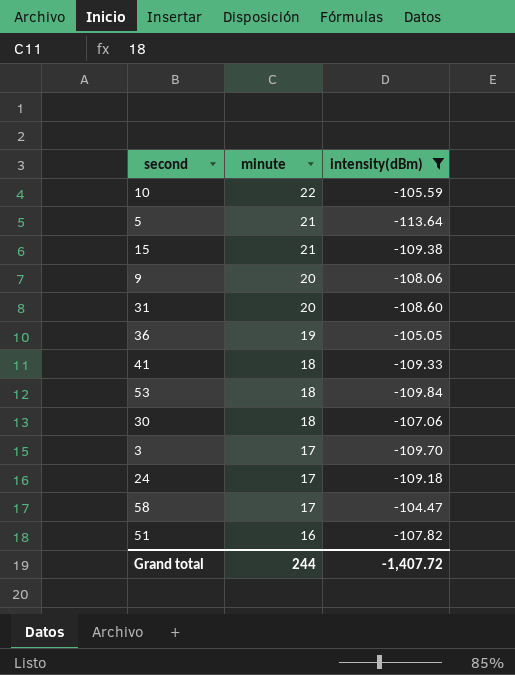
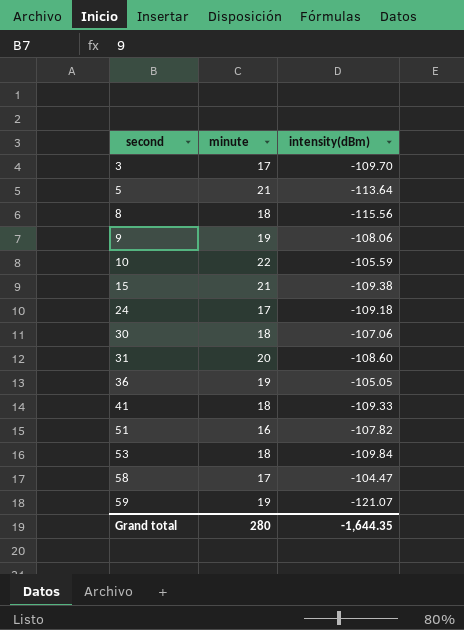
filter: intensity(dBm) >= -113.64 -> none
row order: minute descending -> second ascending
9 | minute: 20 -> 19
Grand total | minute: 244 -> 280
Grand total | intensity(dBm): -1,407.72 -> -1,644.35

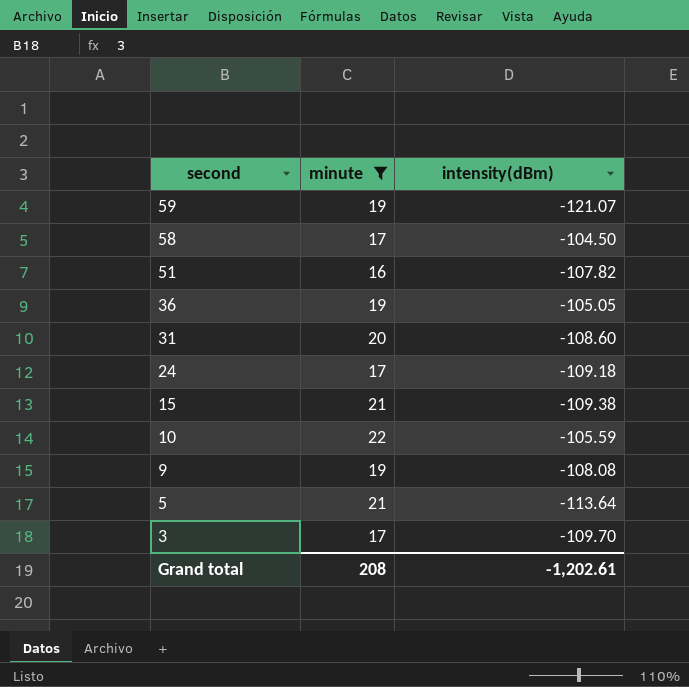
filter: none -> minute != 18
row order: second ascending -> second descending
58 | intensity(dBm): -104.47 -> -104.50
9 | intensity(dBm): -108.06 -> -108.08
Grand total | minute: 280 -> 208
Grand total | intensity(dBm): -1,644.35 -> -1,202.61

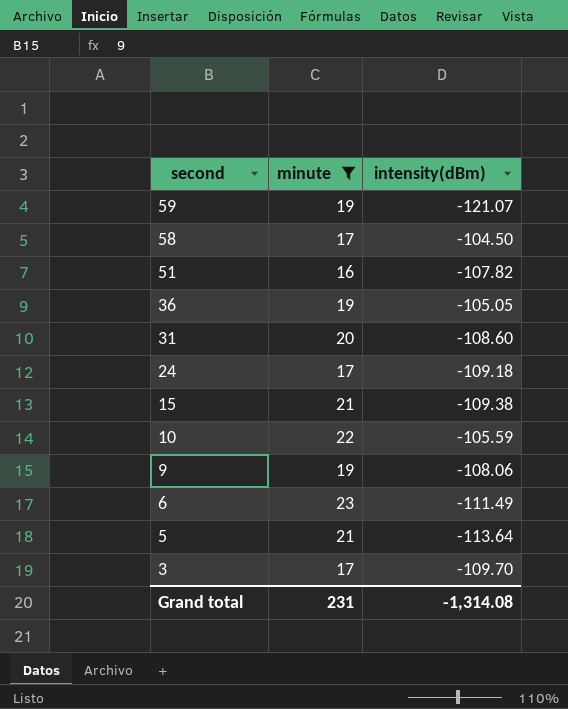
9 | intensity(dBm): -108.08 -> -108.06
row 6: none -> 23 | -111.49
Grand total | minute: 208 -> 231
Grand total | intensity(dBm): -1,202.61 -> -1,314.08

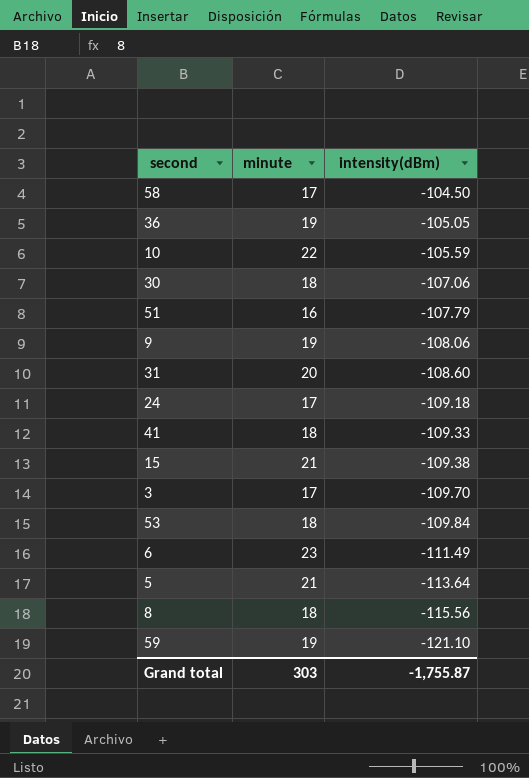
filter: minute != 18 -> none
row order: second descending -> intensity(dBm) descending
51 | intensity(dBm): -107.82 -> -107.79
59 | intensity(dBm): -121.07 -> -121.10
Grand total | minute: 231 -> 303
Grand total | intensity(dBm): -1,314.08 -> -1,755.87

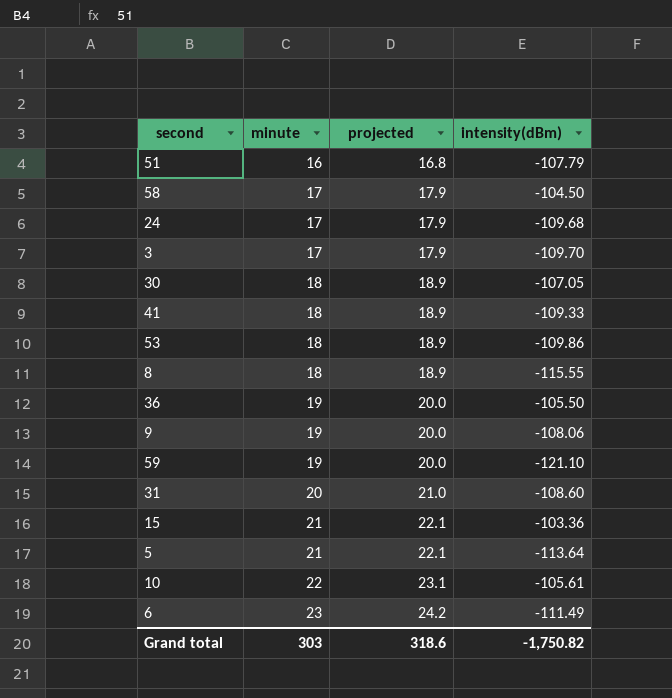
row order: intensity(dBm) descending -> minute ascending
column projected | formula: none -> [minute] * 1.05
24 | intensity(dBm): -109.18 -> -109.68
30 | intensity(dBm): -107.06 -> -107.05
53 | intensity(dBm): -109.84 -> -109.86
8 | intensity(dBm): -115.56 -> -115.55
36 | intensity(dBm): -105.05 -> -105.50
15 | intensity(dBm): -109.38 -> -103.36
10 | intensity(dBm): -105.59 -> -105.61
Grand total | intensity(dBm): -1,755.87 -> -1,750.82

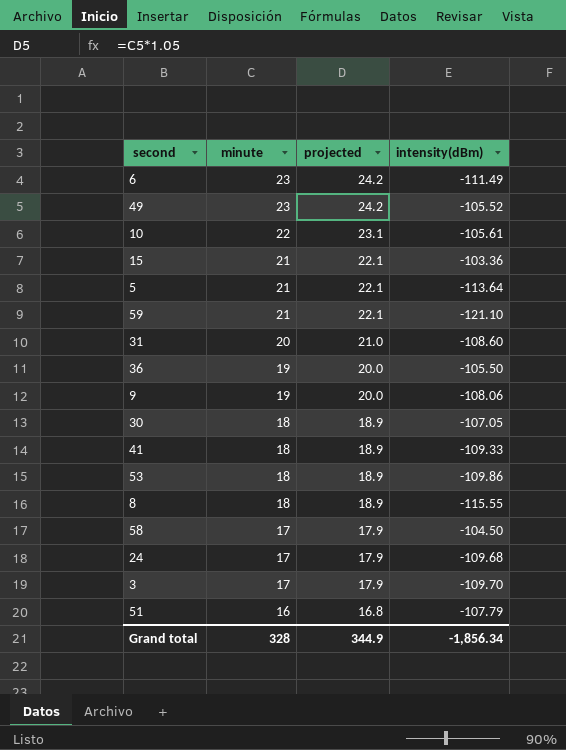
row order: minute ascending -> minute descending
row 49: none -> 23 | 24.2 | -105.52
59 | minute: 19 -> 21
59 | projected: 20.0 -> 22.1
Grand total | minute: 303 -> 328
Grand total | projected: 318.6 -> 344.9
Grand total | intensity(dBm): -1,750.82 -> -1,856.34

